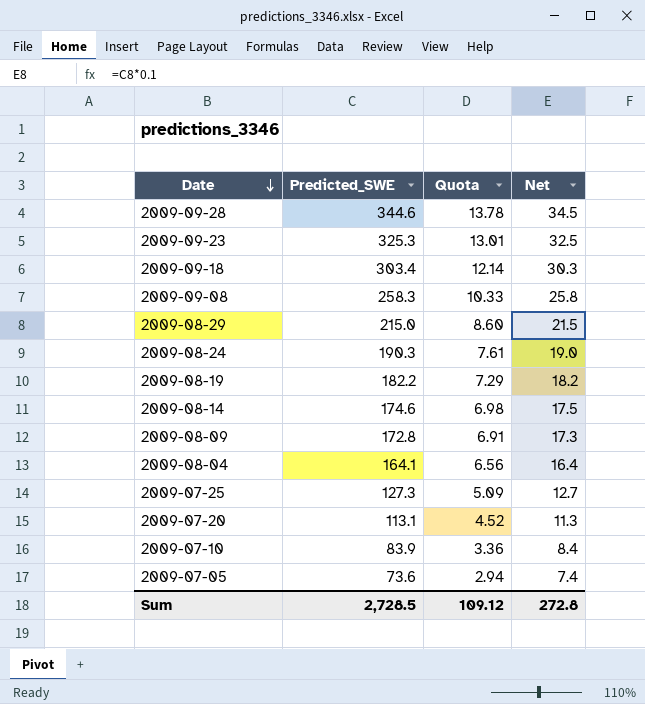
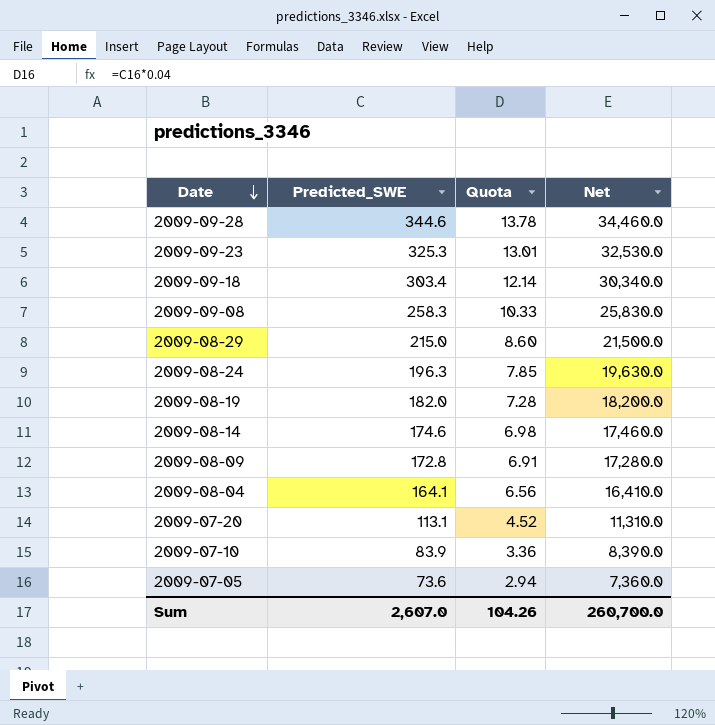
column Net | formula: [Predicted_SWE] * 0.1 -> [Predicted_SWE] * 100
row 2009-07-25: 127.3 | 5.09 | 12.7 -> none
2009-08-24 | Predicted_SWE: 190.3 -> 196.3
2009-08-24 | Quota: 7.61 -> 7.85
2009-08-19 | Predicted_SWE: 182.2 -> 182.0
2009-08-19 | Quota: 7.29 -> 7.28
Sum | Predicted_SWE: 2,728.5 -> 2,607.0
Sum | Quota: 109.12 -> 104.26
Sum | Net: 272.8 -> 260,700.0

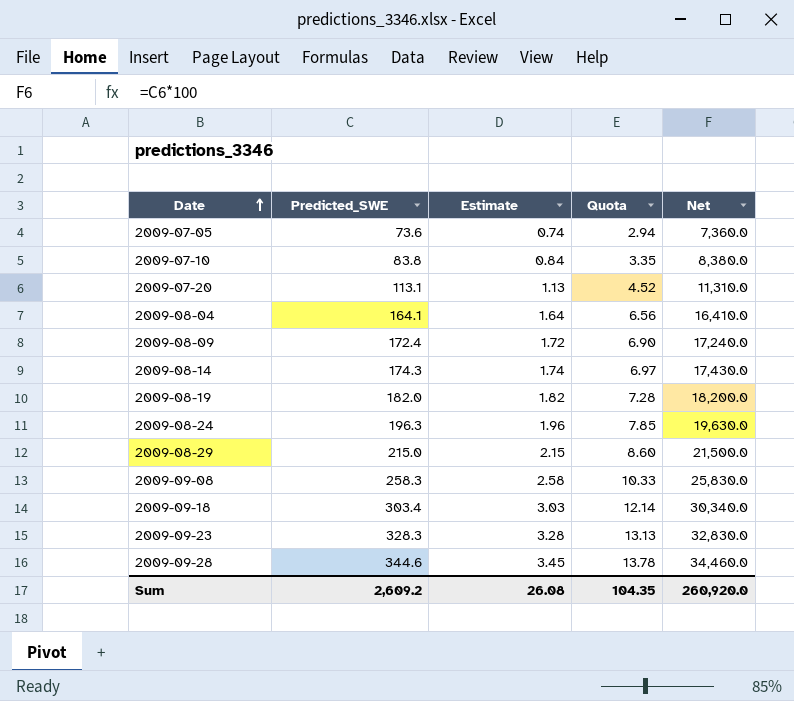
row order: Date descending -> Date ascending
column Estimate | formula: none -> [Predicted_SWE] * 0.01
2009-07-10 | Predicted_SWE: 83.9 -> 83.8
2009-07-10 | Quota: 3.36 -> 3.35
2009-07-10 | Net: 8,390.0 -> 8,380.0
2009-08-09 | Predicted_SWE: 172.8 -> 172.4
2009-08-09 | Quota: 6.91 -> 6.90
2009-08-09 | Net: 17,280.0 -> 17,240.0
2009-08-14 | Predicted_SWE: 174.6 -> 174.3
2009-08-14 | Quota: 6.98 -> 6.97
2009-08-14 | Net: 17,460.0 -> 17,430.0
2009-09-23 | Predicted_SWE: 325.3 -> 328.3
2009-09-23 | Quota: 13.01 -> 13.13
2009-09-23 | Net: 32,530.0 -> 32,830.0
Sum | Predicted_SWE: 2,607.0 -> 2,609.2
Sum | Quota: 104.26 -> 104.35
Sum | Net: 260,700.0 -> 260,920.0

